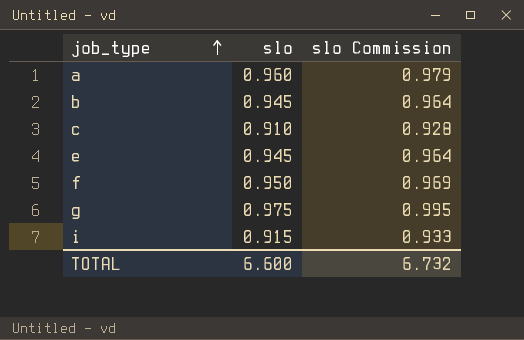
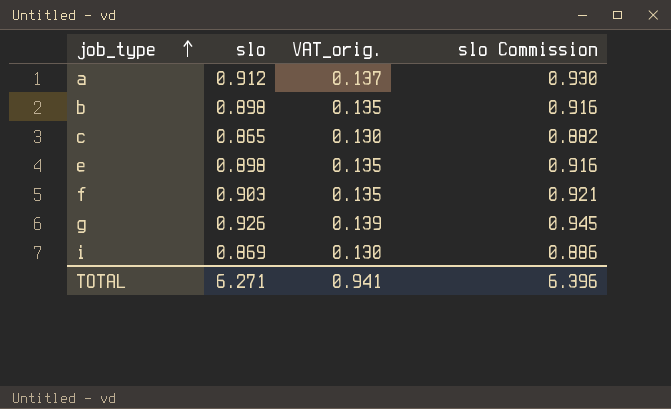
column VAT_orig. | formula: none -> [slo] * 0.15
a | slo: 0.960 -> 0.912
a | slo Commission: 0.979 -> 0.930
b | slo: 0.945 -> 0.898
b | slo Commission: 0.964 -> 0.916
c | slo: 0.910 -> 0.865
c | slo Commission: 0.928 -> 0.882
e | slo: 0.945 -> 0.898
e | slo Commission: 0.964 -> 0.916
f | slo: 0.950 -> 0.903
f | slo Commission: 0.969 -> 0.921
g | slo: 0.975 -> 0.926
g | slo Commission: 0.995 -> 0.945
i | slo: 0.915 -> 0.869
i | slo Commission: 0.933 -> 0.886
TOTAL | slo: 6.600 -> 6.271
TOTAL | slo Commission: 6.732 -> 6.396

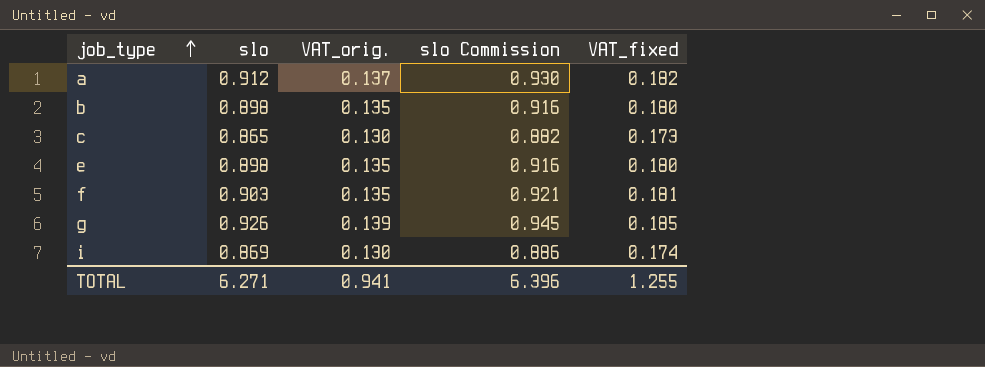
column VAT_fixed | formula: none -> [slo] * 0.2

